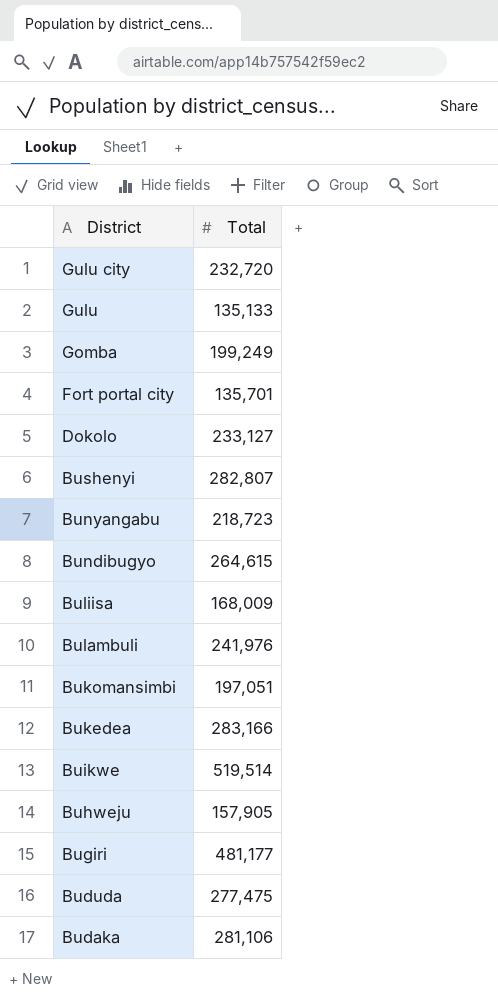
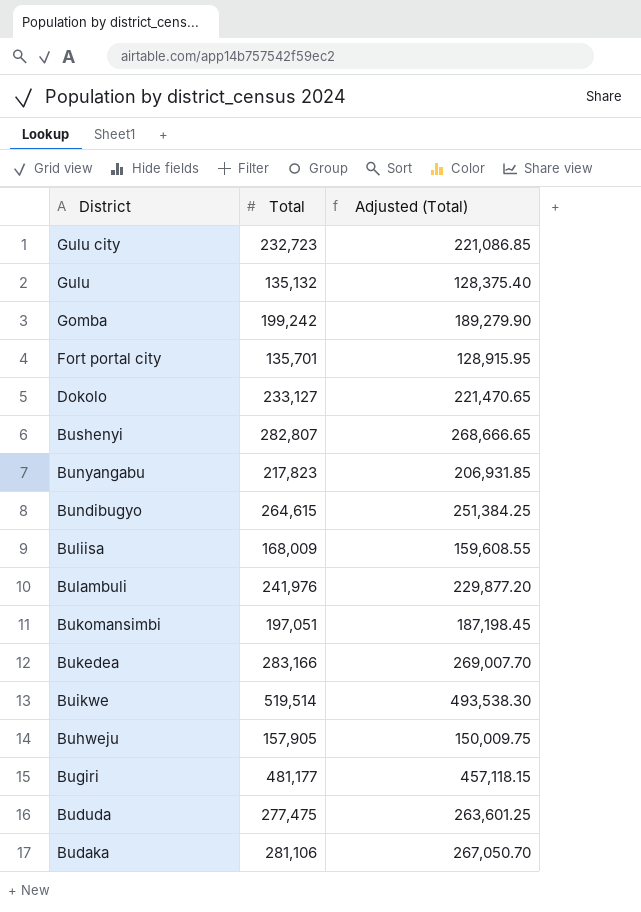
column Adjusted (Total) | formula: none -> [Total] * 0.95
Gulu city | Total: 232,720 -> 232,723
Gulu | Total: 135,133 -> 135,132
Gomba | Total: 199,249 -> 199,242
Bunyangabu | Total: 218,723 -> 217,823

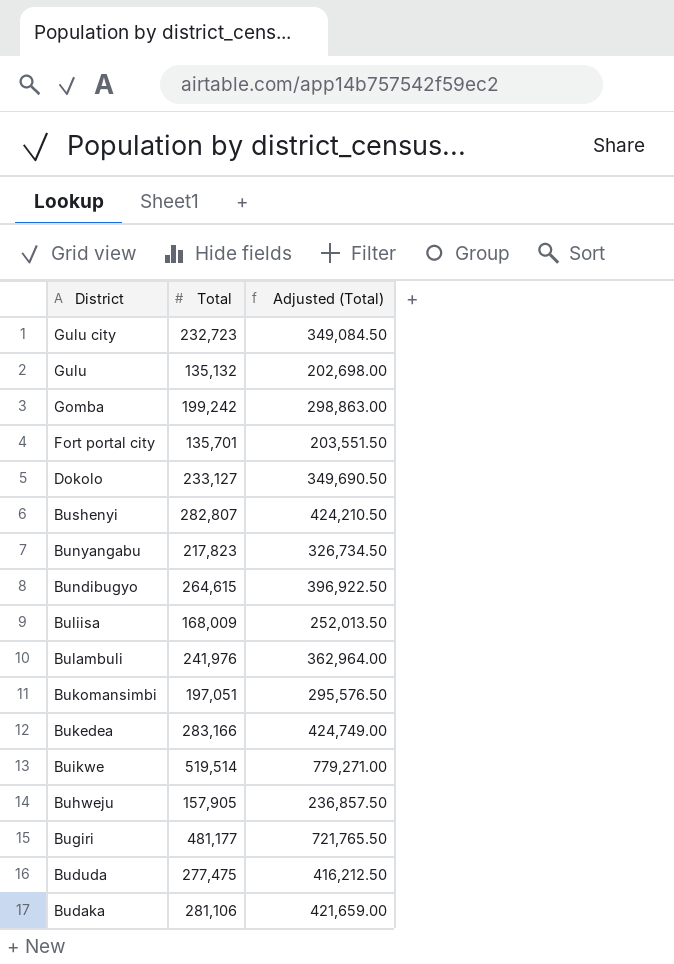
column Adjusted (Total) | formula: [Total] * 0.95 -> [Total] * 1.5

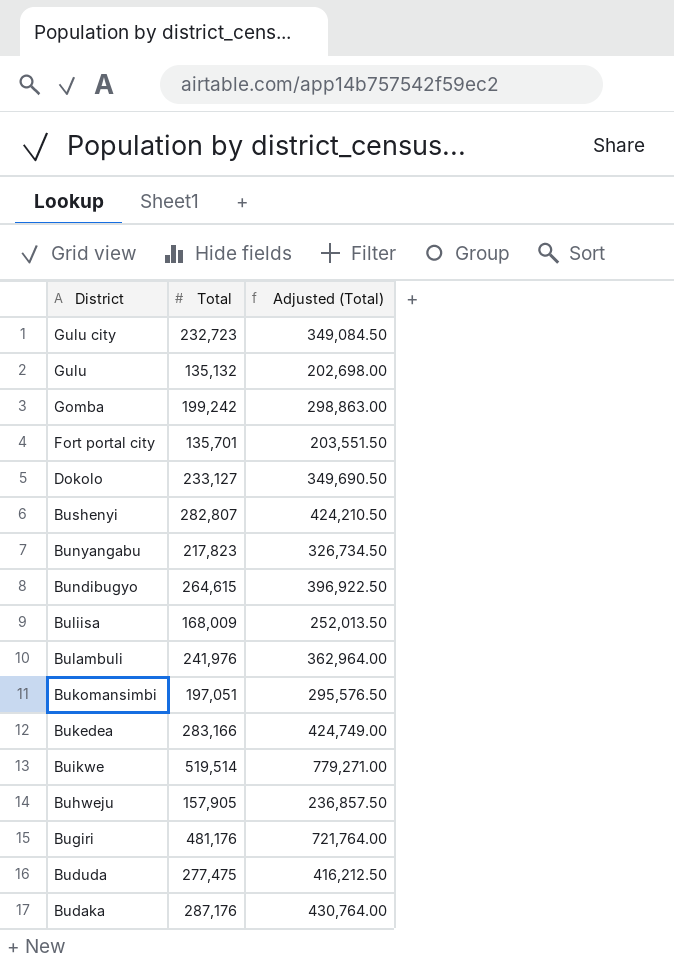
Bugiri | Total: 481,177 -> 481,176
Bugiri | Adjusted (Total): 721,765.50 -> 721,764.00
Budaka | Total: 281,106 -> 287,176
Budaka | Adjusted (Total): 421,659.00 -> 430,764.00

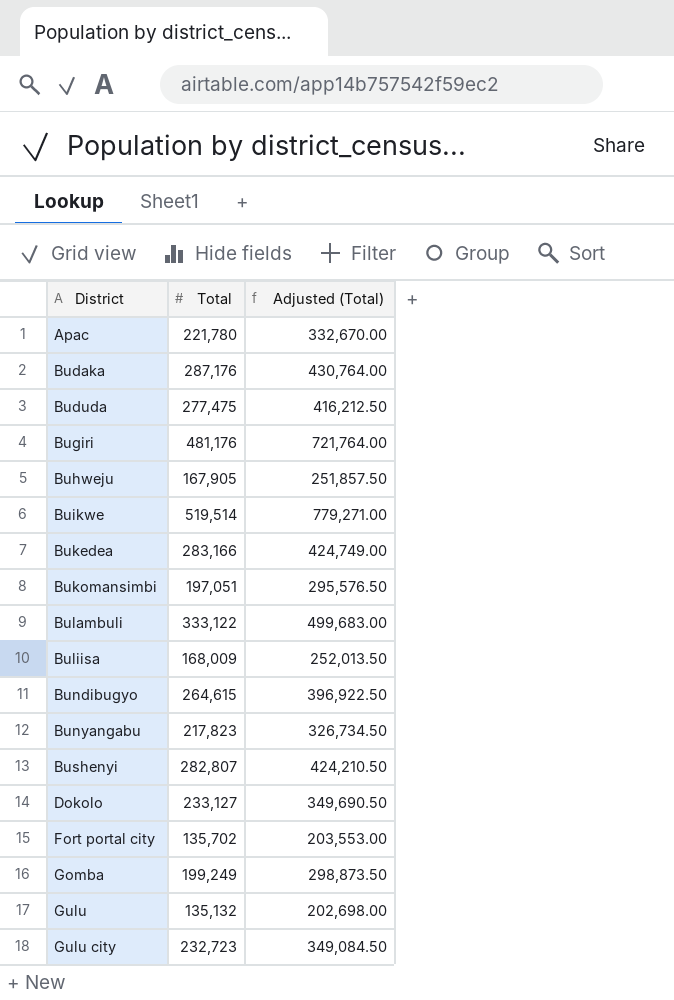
row order: District descending -> District ascending
row Apac: none -> 221,780 | 332,670.00
Buhweju | Total: 157,905 -> 167,905
Buhweju | Adjusted (Total): 236,857.50 -> 251,857.50
Bulambuli | Total: 241,976 -> 333,122
Bulambuli | Adjusted (Total): 362,964.00 -> 499,683.00
Fort portal city | Total: 135,701 -> 135,702
Fort portal city | Adjusted (Total): 203,551.50 -> 203,553.00
Gomba | Total: 199,242 -> 199,249
Gomba | Adjusted (Total): 298,863.00 -> 298,873.50

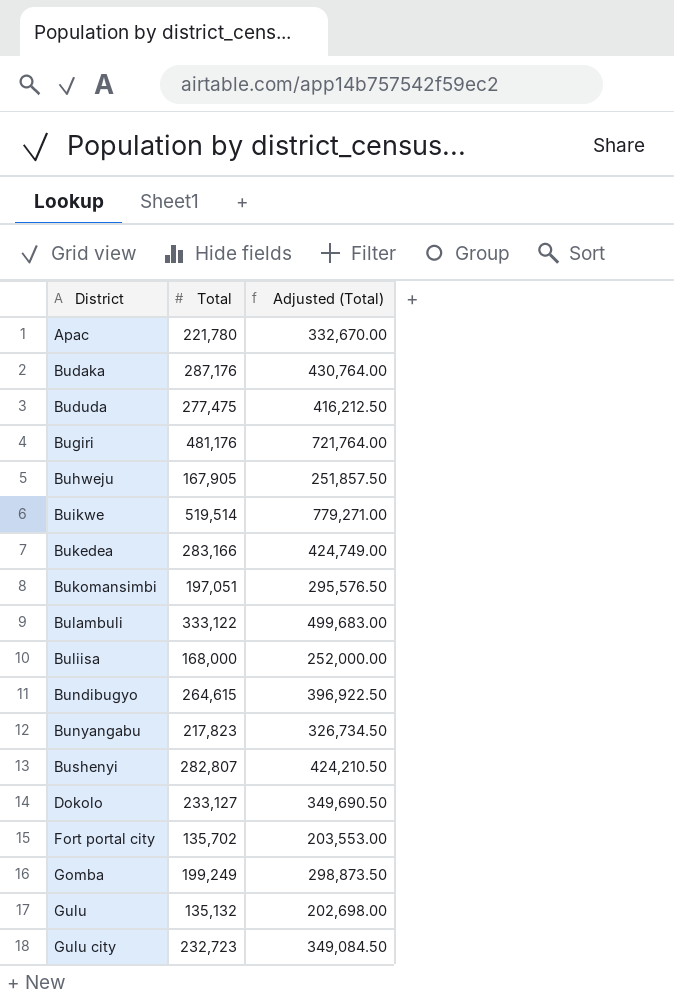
Buliisa | Total: 168,009 -> 168,000
Buliisa | Adjusted (Total): 252,013.50 -> 252,000.00

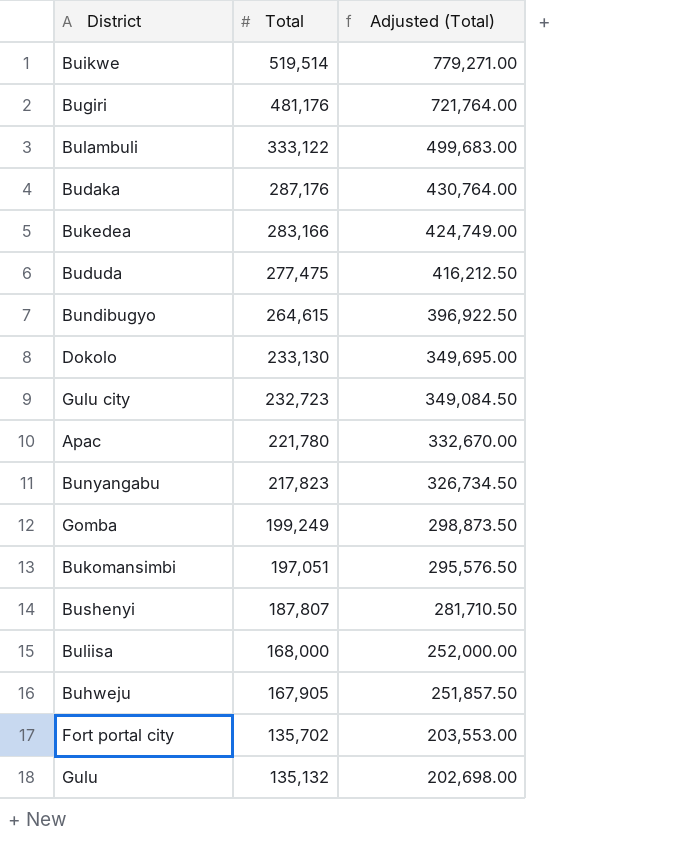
row order: District ascending -> Total descending
Dokolo | Total: 233,127 -> 233,130
Dokolo | Adjusted (Total): 349,690.50 -> 349,695.00
Bushenyi | Total: 282,807 -> 187,807
Bushenyi | Adjusted (Total): 424,210.50 -> 281,710.50

